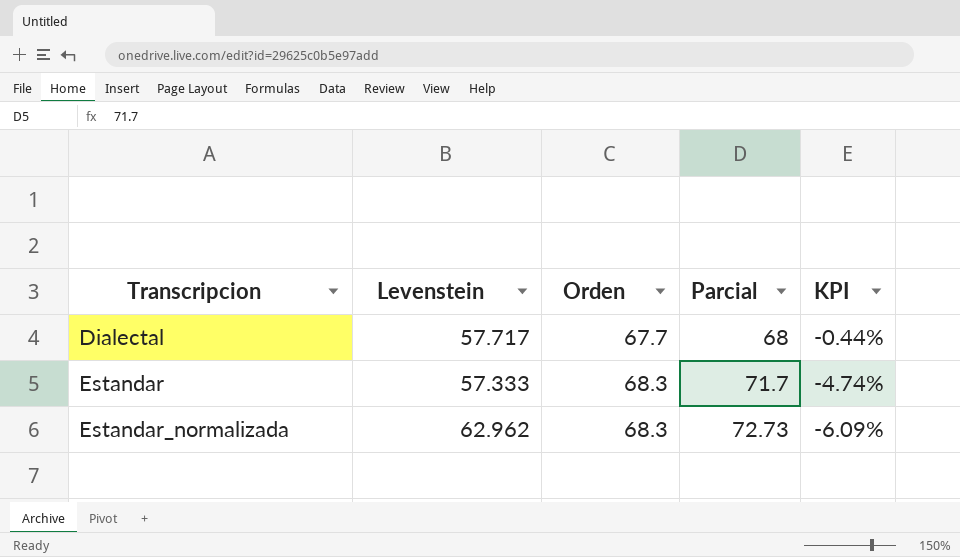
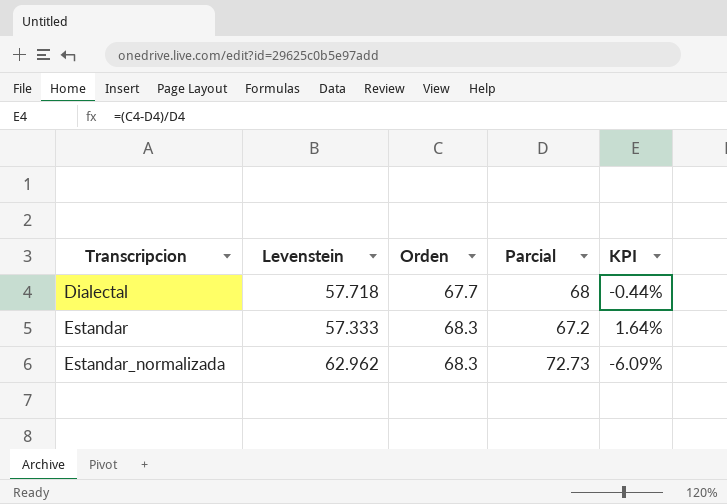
Dialectal | Levenstein: 57.717 -> 57.718
Estandar | Parcial: 71.7 -> 67.2
Estandar | KPI: -4.74% -> 1.64%

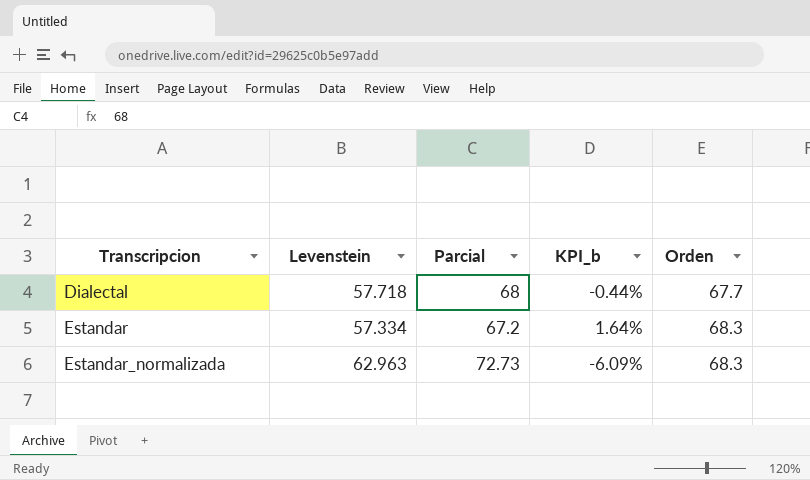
column name: KPI -> KPI_b
column Orden | position: 3 -> 5
Estandar | Levenstein: 57.333 -> 57.334
Estandar_normalizada | Levenstein: 62.962 -> 62.963

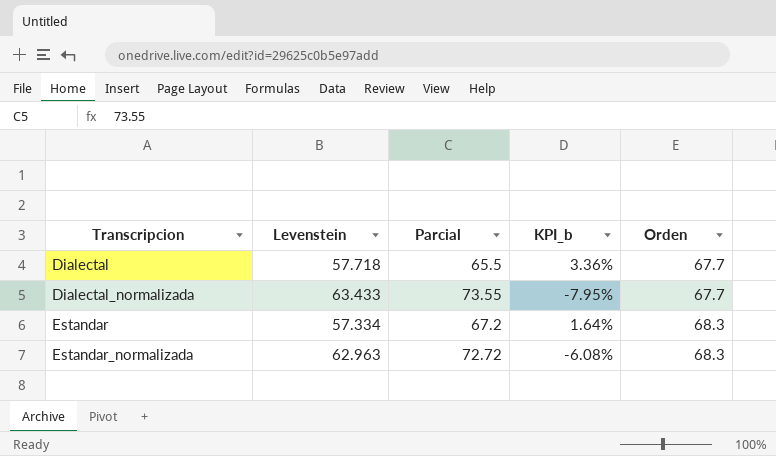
Dialectal | Parcial: 68 -> 65.5
Dialectal | KPI_b: -0.44% -> 3.36%
row Dialectal_normalizada: none -> 63.433 | 73.55 | -7.95% | 67.7
Estandar_normalizada | Parcial: 72.73 -> 72.72
Estandar_normalizada | KPI_b: -6.09% -> -6.08%

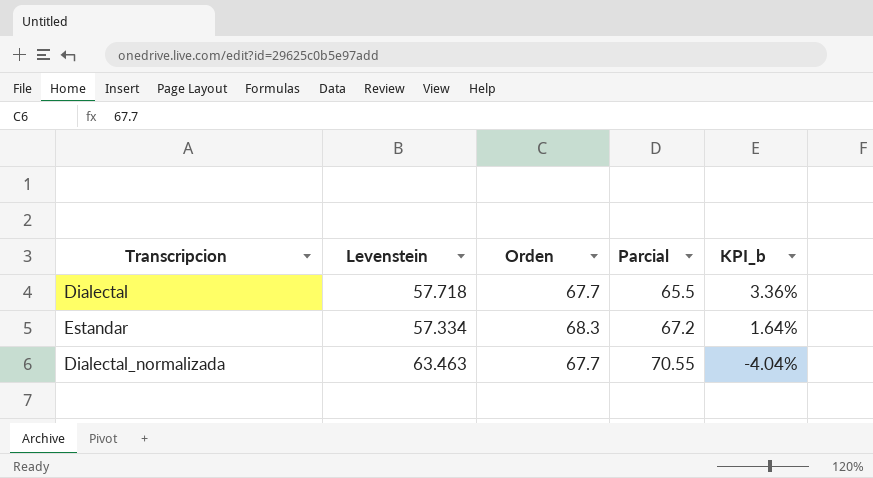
row order: Transcripcion ascending -> Parcial ascending
column Orden | position: 5 -> 3
row Estandar_normalizada: 62.963 | 72.72 | -6.08% | 68.3 -> none
Dialectal_normalizada | Levenstein: 63.433 -> 63.463
Dialectal_normalizada | Parcial: 73.55 -> 70.55
Dialectal_normalizada | KPI_b: -7.95% -> -4.04%

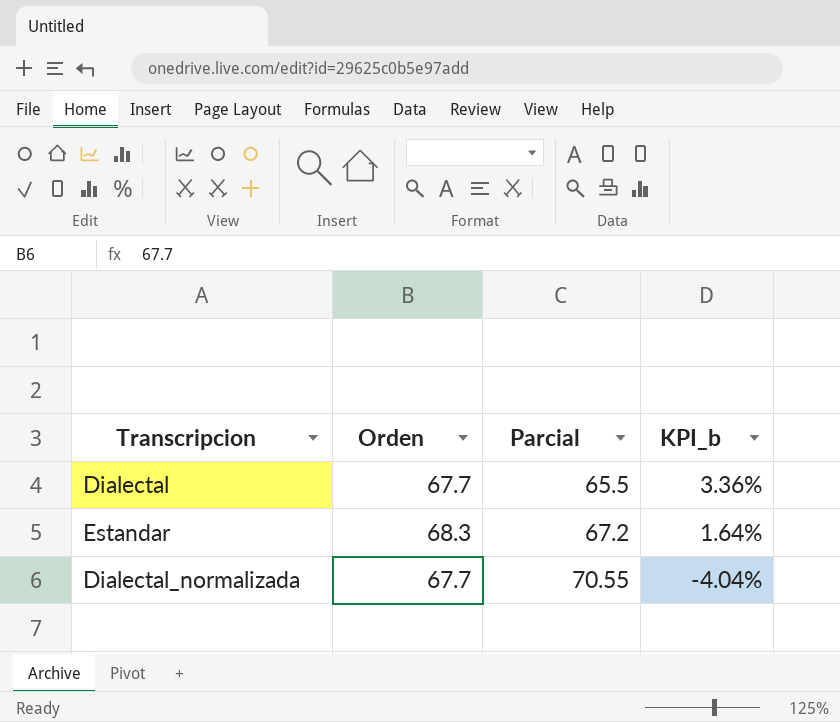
column Levenstein | position: 2 -> none

